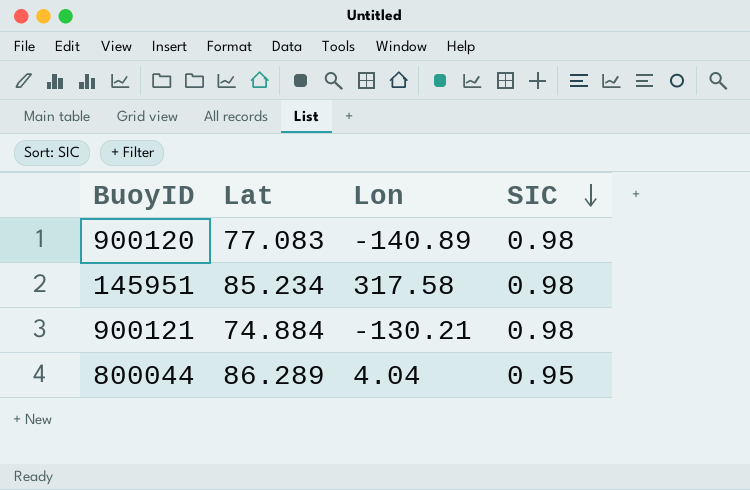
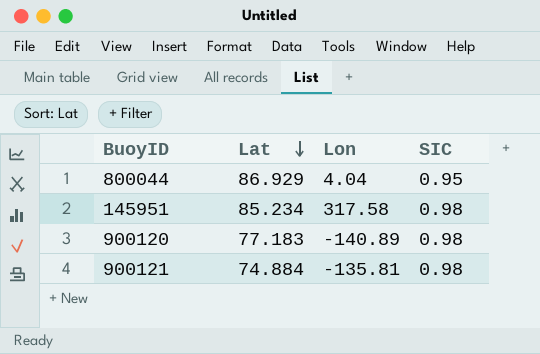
row order: SIC descending -> Lat descending
800044 | Lat: 86.289 -> 86.929
900120 | Lat: 77.083 -> 77.183
900121 | Lon: -130.21 -> -135.81

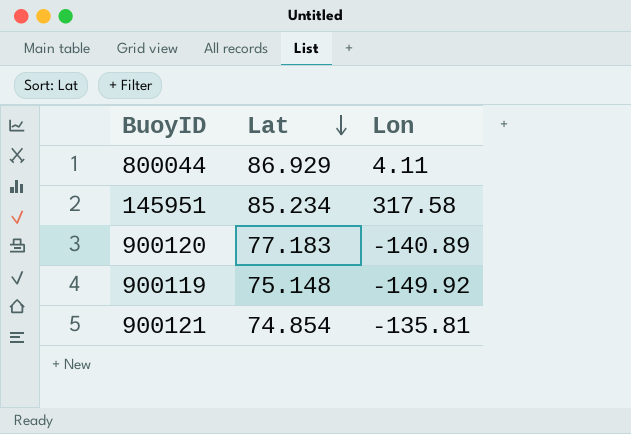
column SIC | position: 4 -> none
800044 | Lon: 4.04 -> 4.11
row 900119: none -> 75.148 | -149.92
900121 | Lat: 74.884 -> 74.854

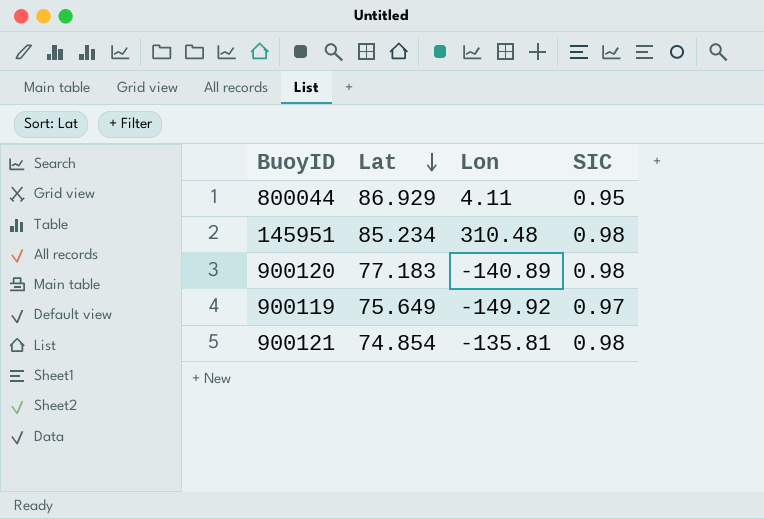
column SIC | position: none -> 4
145951 | Lon: 317.58 -> 310.48
900119 | Lat: 75.148 -> 75.649

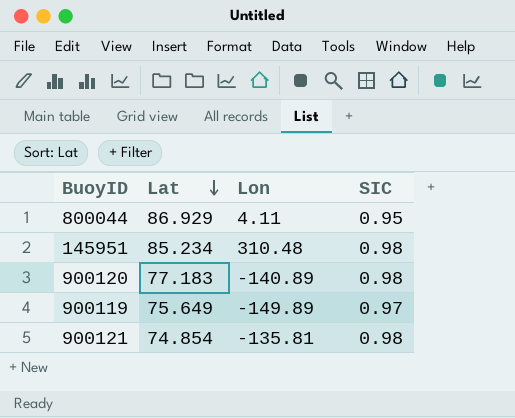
900119 | Lon: -149.92 -> -149.89

